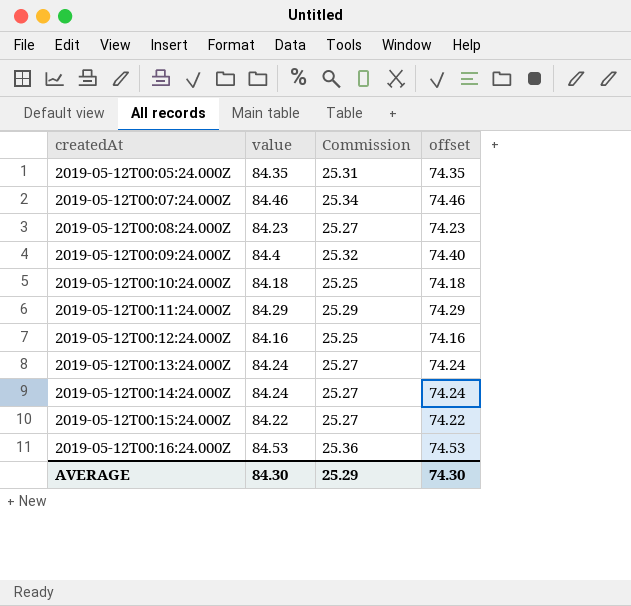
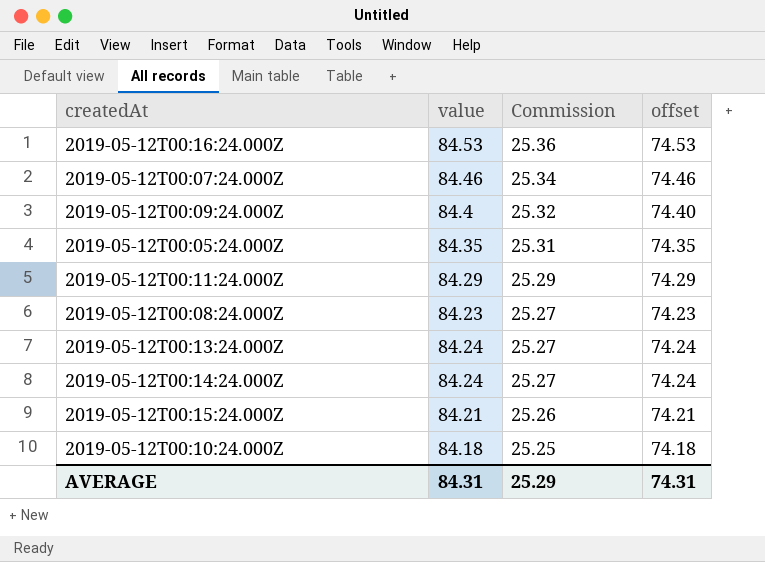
row order: createdAt ascending -> Commission descending
row 2019-05-12T00:12:24.000Z: 84.16 | 25.25 | 74.16 -> none
2019-05-12T00:15:24.000Z | value: 84.22 -> 84.21
2019-05-12T00:15:24.000Z | Commission: 25.27 -> 25.26
2019-05-12T00:15:24.000Z | offset: 74.22 -> 74.21
AVERAGE | value: 84.30 -> 84.31
AVERAGE | offset: 74.30 -> 74.31

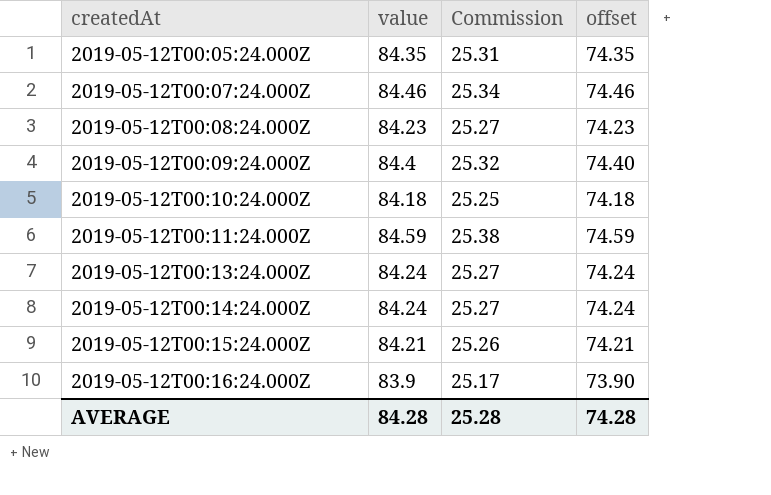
row order: Commission descending -> createdAt ascending
2019-05-12T00:11:24.000Z | value: 84.29 -> 84.59
2019-05-12T00:11:24.000Z | Commission: 25.29 -> 25.38
2019-05-12T00:11:24.000Z | offset: 74.29 -> 74.59
2019-05-12T00:16:24.000Z | value: 84.53 -> 83.9
2019-05-12T00:16:24.000Z | Commission: 25.36 -> 25.17
2019-05-12T00:16:24.000Z | offset: 74.53 -> 73.90
AVERAGE | value: 84.31 -> 84.28
AVERAGE | Commission: 25.29 -> 25.28
AVERAGE | offset: 74.31 -> 74.28

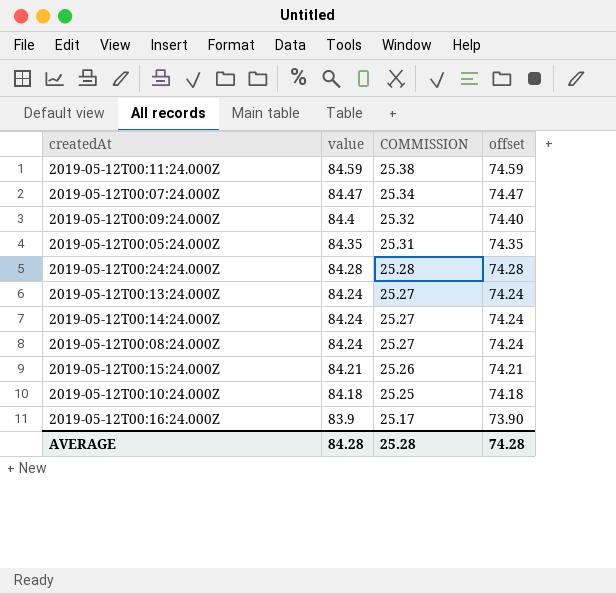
row order: createdAt ascending -> value descending
column name: Commission -> COMMISSION
2019-05-12T00:07:24.000Z | value: 84.46 -> 84.47
2019-05-12T00:07:24.000Z | offset: 74.46 -> 74.47
row 2019-05-12T00:24:24.000Z: none -> 84.28 | 25.28 | 74.28
2019-05-12T00:08:24.000Z | value: 84.23 -> 84.24
2019-05-12T00:08:24.000Z | offset: 74.23 -> 74.24

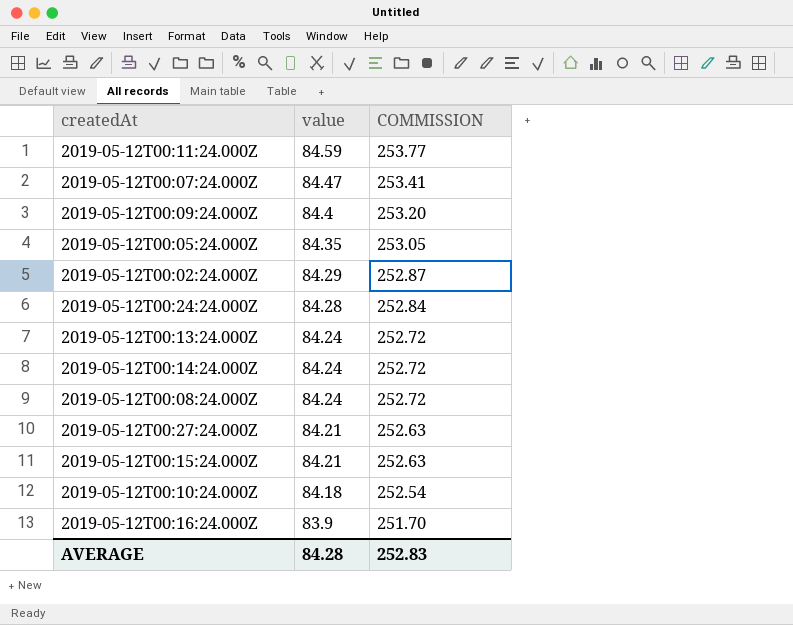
column offset | formula: [value] - 10 -> none
column COMMISSION | formula: [value] * 0.3 -> [value] * 3
row 2019-05-12T00:02:24.000Z: none -> 84.29 | 252.87
row 2019-05-12T00:27:24.000Z: none -> 84.21 | 252.63
AVERAGE | COMMISSION: 25.28 -> 252.83

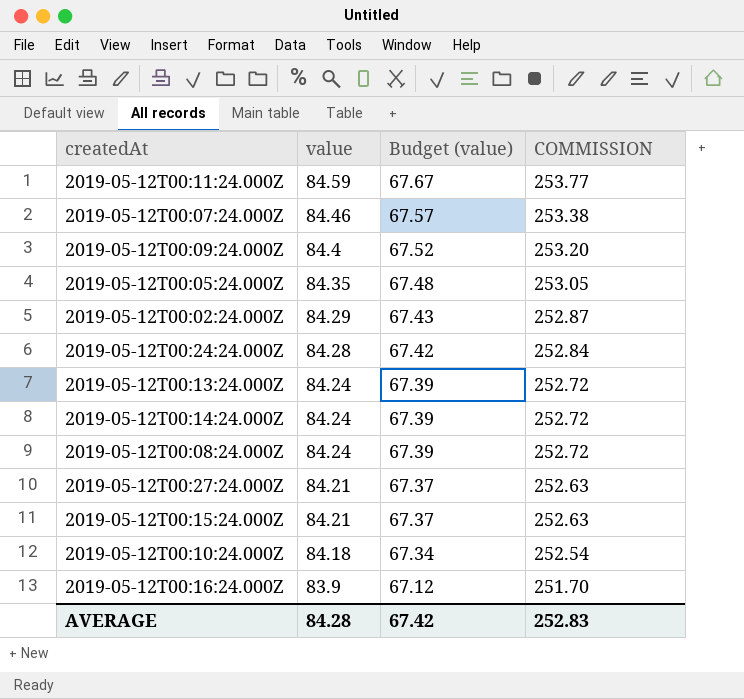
column Budget (value) | formula: none -> [value] * 0.8
2019-05-12T00:07:24.000Z | value: 84.47 -> 84.46
2019-05-12T00:07:24.000Z | COMMISSION: 253.41 -> 253.38

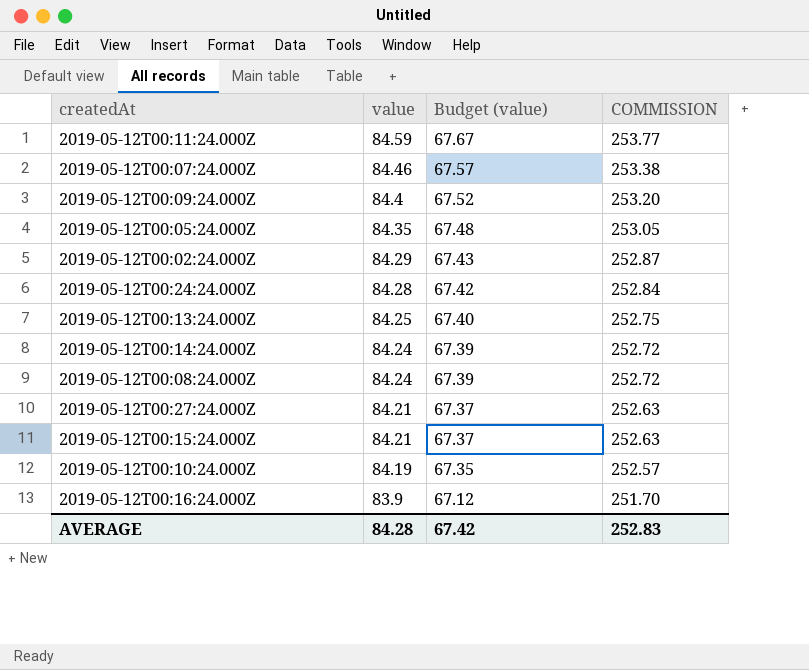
2019-05-12T00:13:24.000Z | value: 84.24 -> 84.25
2019-05-12T00:13:24.000Z | Budget (value): 67.39 -> 67.40
2019-05-12T00:13:24.000Z | COMMISSION: 252.72 -> 252.75
2019-05-12T00:10:24.000Z | value: 84.18 -> 84.19
2019-05-12T00:10:24.000Z | Budget (value): 67.34 -> 67.35
2019-05-12T00:10:24.000Z | COMMISSION: 252.54 -> 252.57

